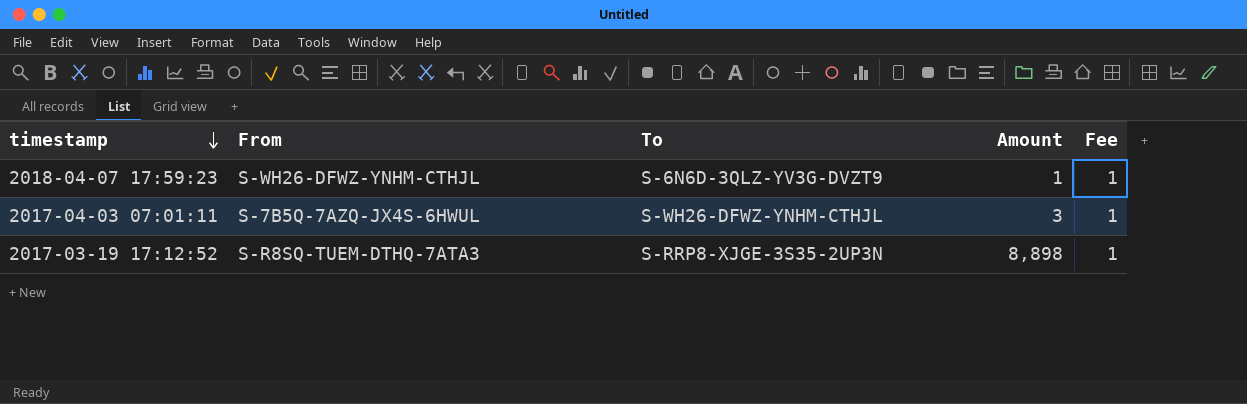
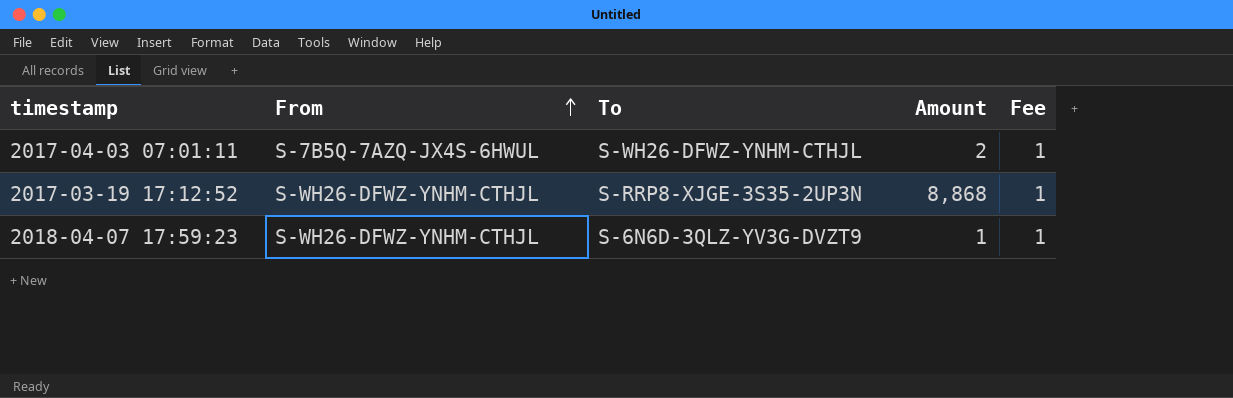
row order: timestamp descending -> From ascending
2017-04-03 07:01:11 | Amount: 3 -> 2
2017-03-19 17:12:52 | From: S-R8SQ-TUEM-DTHQ-7ATA3 -> S-WH26-DFWZ-YNHM-CTHJL
2017-03-19 17:12:52 | Amount: 8,898 -> 8,868

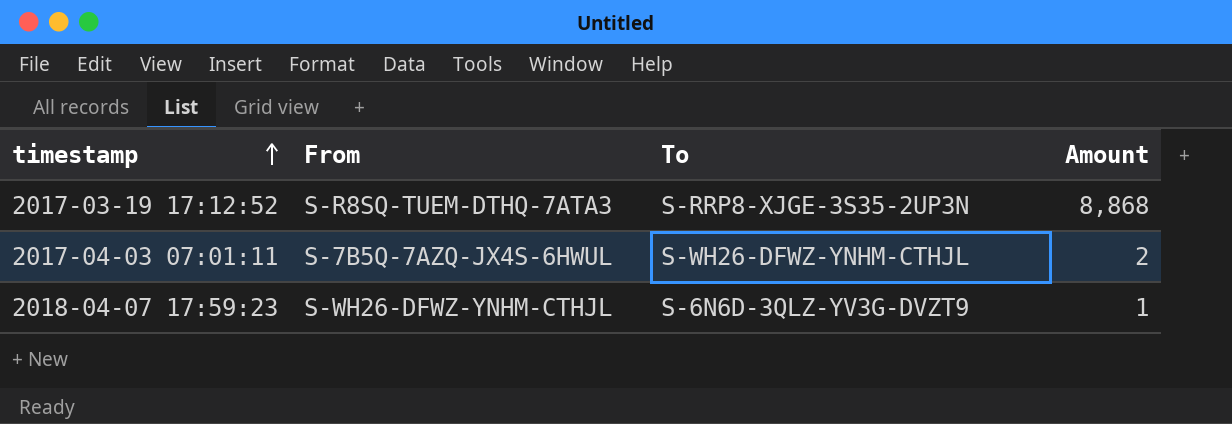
row order: From ascending -> timestamp ascending
column Fee | position: 5 -> none
2017-03-19 17:12:52 | From: S-WH26-DFWZ-YNHM-CTHJL -> S-R8SQ-TUEM-DTHQ-7ATA3

